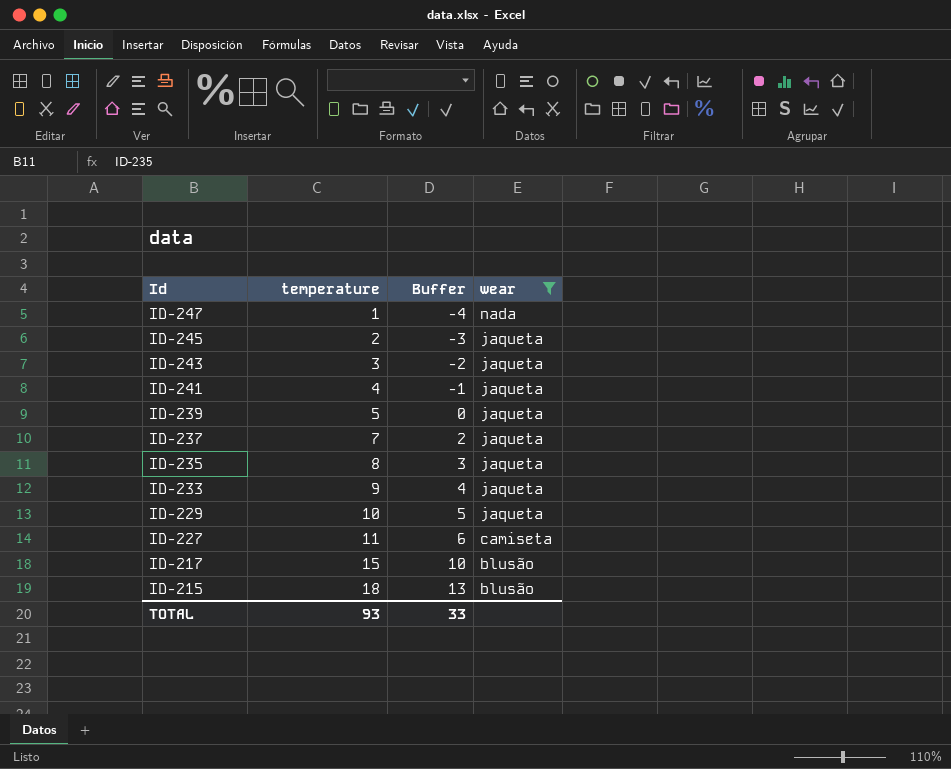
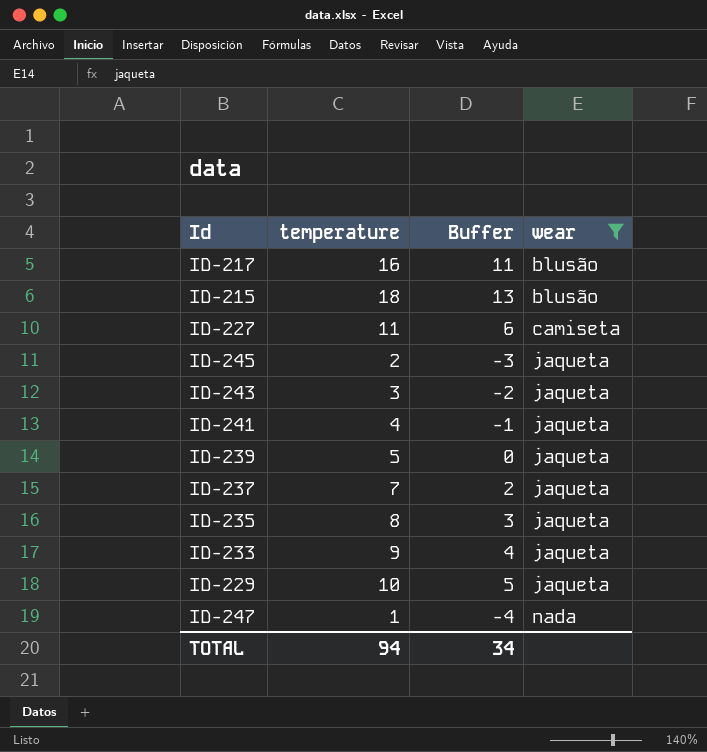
row order: Id descending -> wear ascending
ID-217 | temperature: 15 -> 16
ID-217 | Buffer: 10 -> 11
TOTAL | temperature: 93 -> 94
TOTAL | Buffer: 33 -> 34

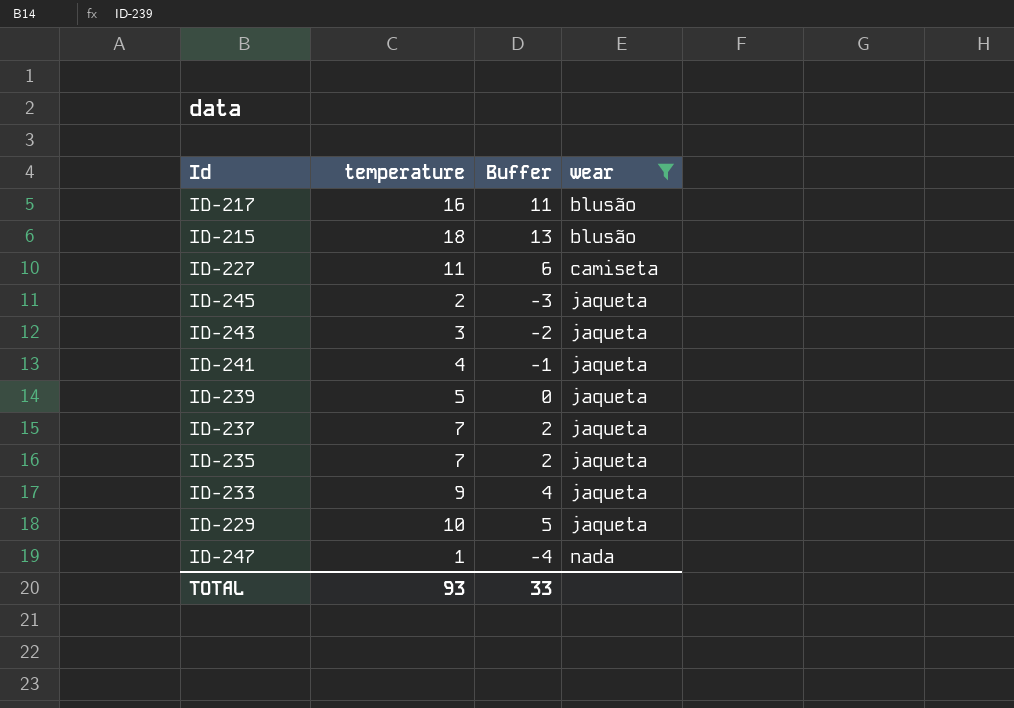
ID-235 | temperature: 8 -> 7
ID-235 | Buffer: 3 -> 2
TOTAL | temperature: 94 -> 93
TOTAL | Buffer: 34 -> 33

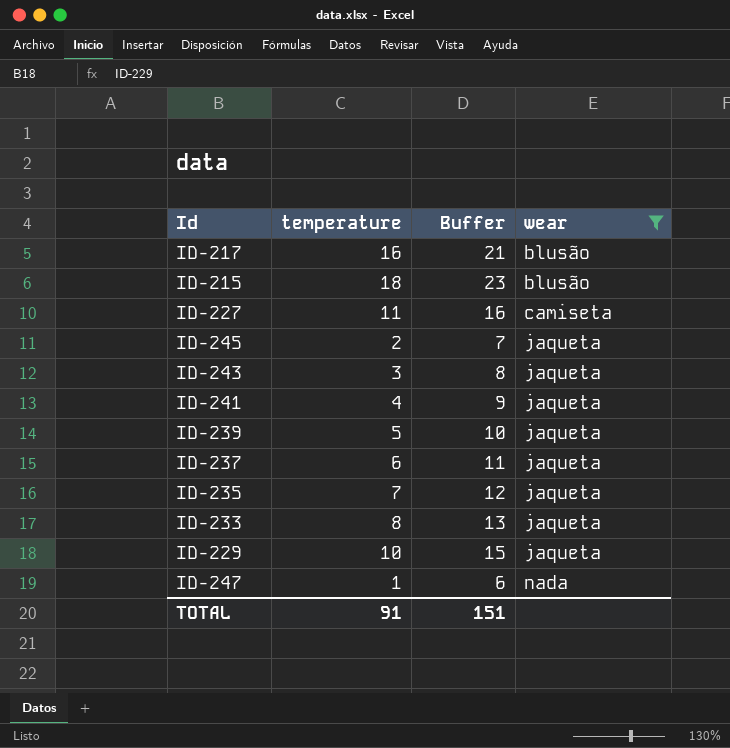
column Buffer | formula: [temperature] - 5 -> [temperature] + 5
ID-237 | temperature: 7 -> 6
ID-233 | temperature: 9 -> 8
TOTAL | temperature: 93 -> 91
TOTAL | Buffer: 33 -> 151

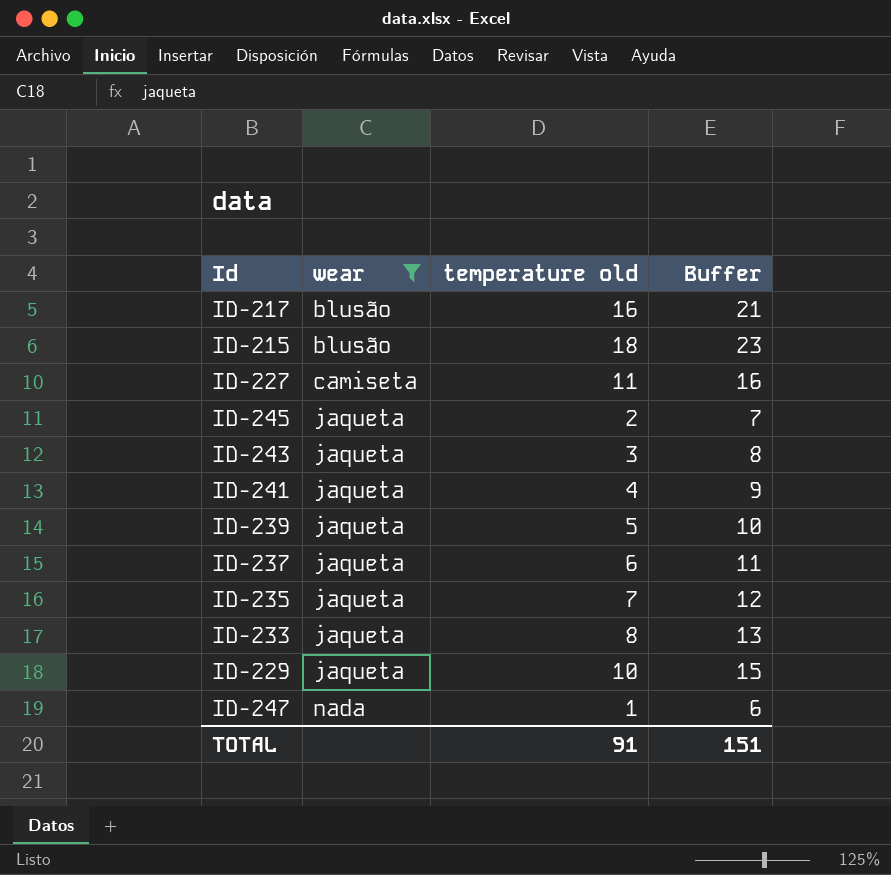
column wear | position: 4 -> 2
column name: temperature -> temperature old

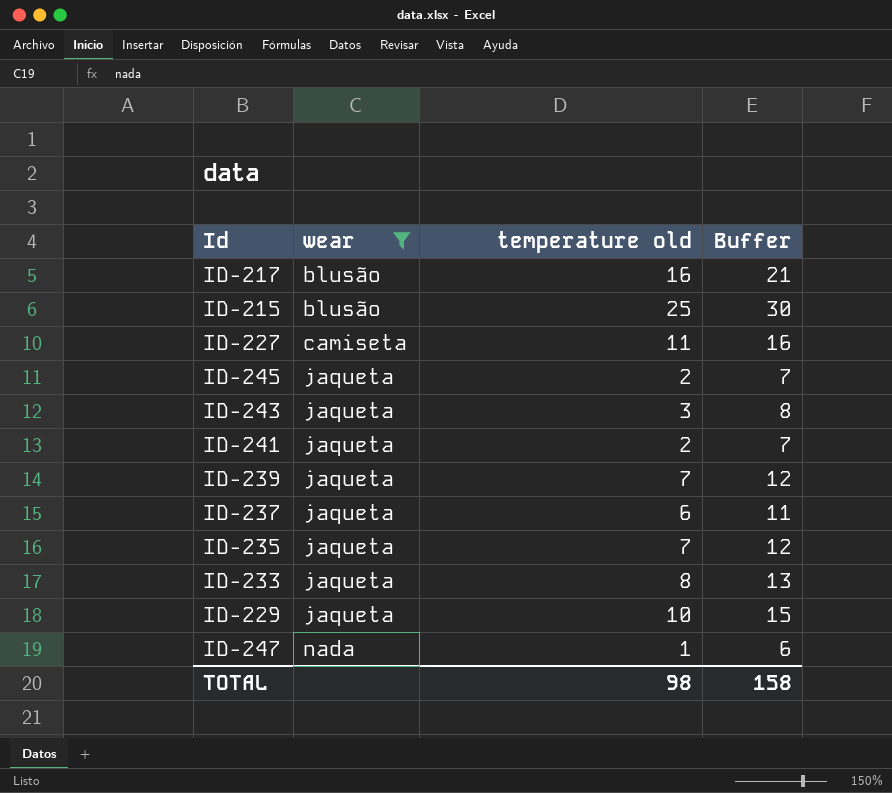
ID-215 | temperature old: 18 -> 25
ID-215 | Buffer: 23 -> 30
ID-241 | temperature old: 4 -> 2
ID-241 | Buffer: 9 -> 7
ID-239 | temperature old: 5 -> 7
ID-239 | Buffer: 10 -> 12
TOTAL | temperature old: 91 -> 98
TOTAL | Buffer: 151 -> 158

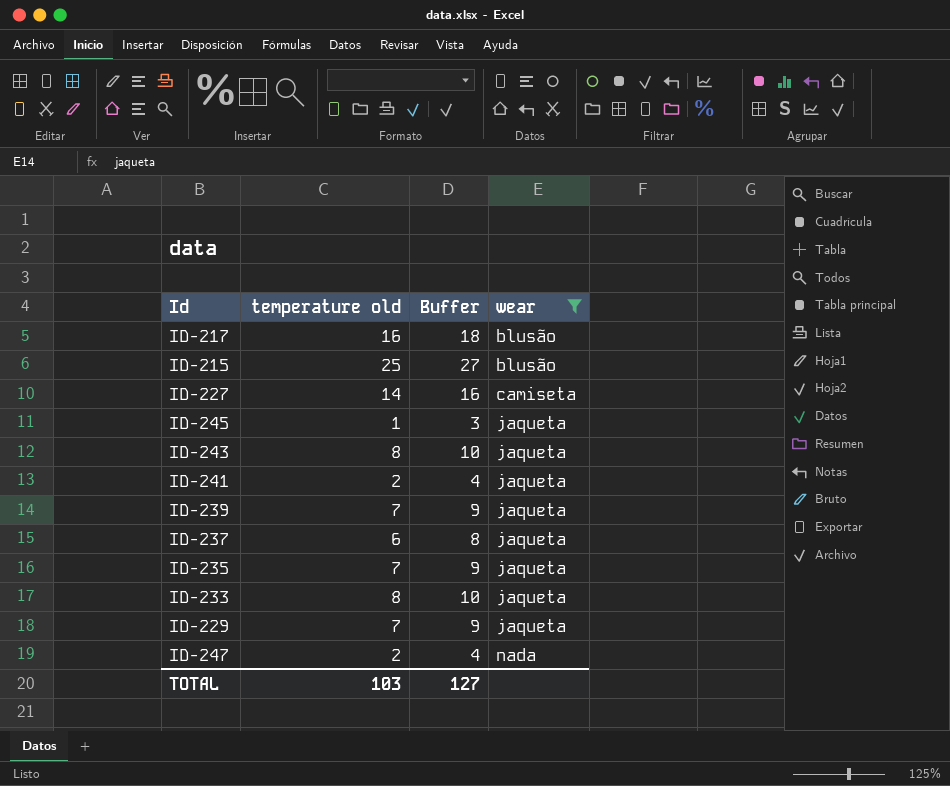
column Buffer | formula: [temperature old] + 5 -> [temperature old] + 2
column wear | position: 2 -> 4
ID-227 | temperature old: 11 -> 14
ID-245 | temperature old: 2 -> 1
ID-243 | temperature old: 3 -> 8
ID-229 | temperature old: 10 -> 7
ID-247 | temperature old: 1 -> 2
TOTAL | temperature old: 98 -> 103
TOTAL | Buffer: 158 -> 127

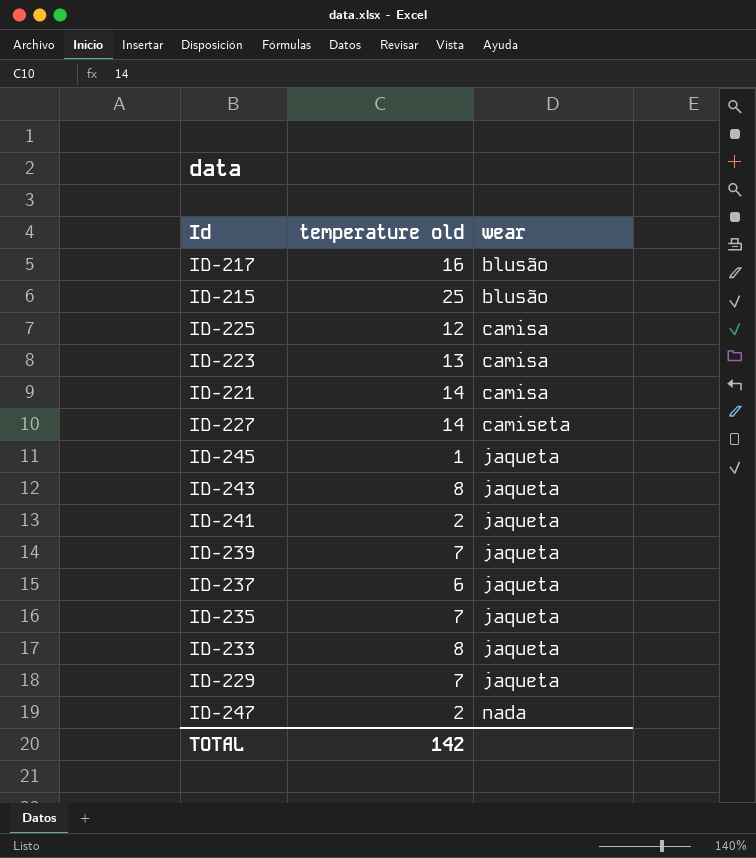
filter: wear != camisa -> none
column Buffer | formula: [temperature old] + 2 -> none
TOTAL | temperature old: 103 -> 142

